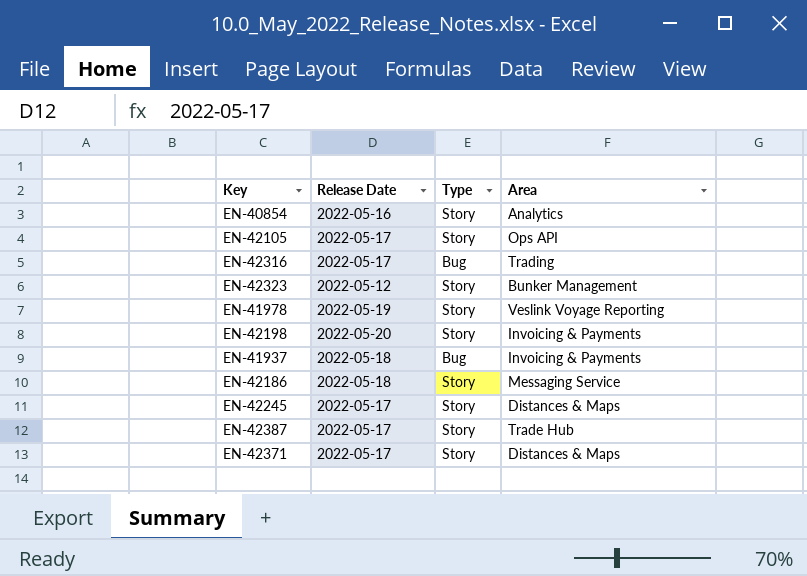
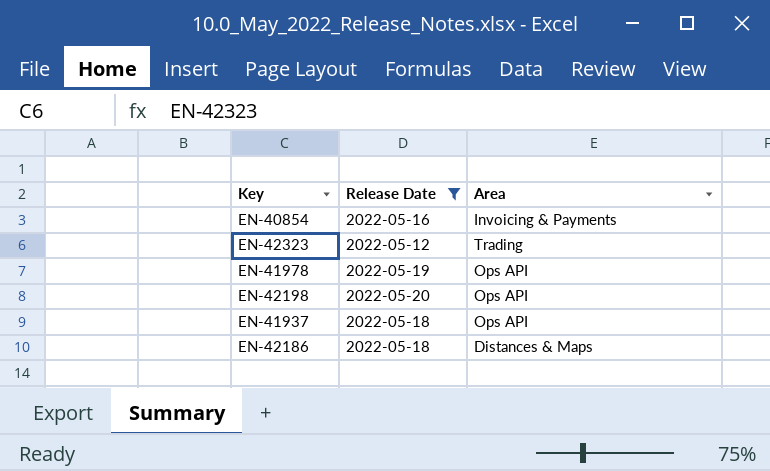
filter: none -> Release Date != 2022-05-17
column Type | position: 3 -> none
EN-40854 | Area: Analytics -> Invoicing & Payments
EN-42323 | Area: Bunker Management -> Trading
EN-41978 | Area: Veslink Voyage Reporting -> Ops API
EN-42198 | Area: Invoicing & Payments -> Ops API
EN-41937 | Area: Invoicing & Payments -> Ops API
EN-42186 | Area: Messaging Service -> Distances & Maps

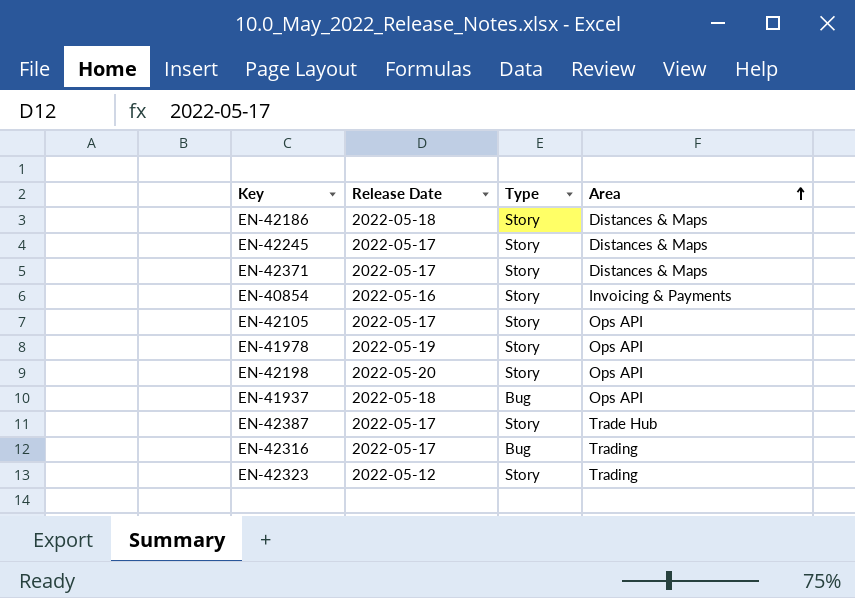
filter: Release Date != 2022-05-17 -> none
row order: none -> Area ascending
column Type | position: none -> 3

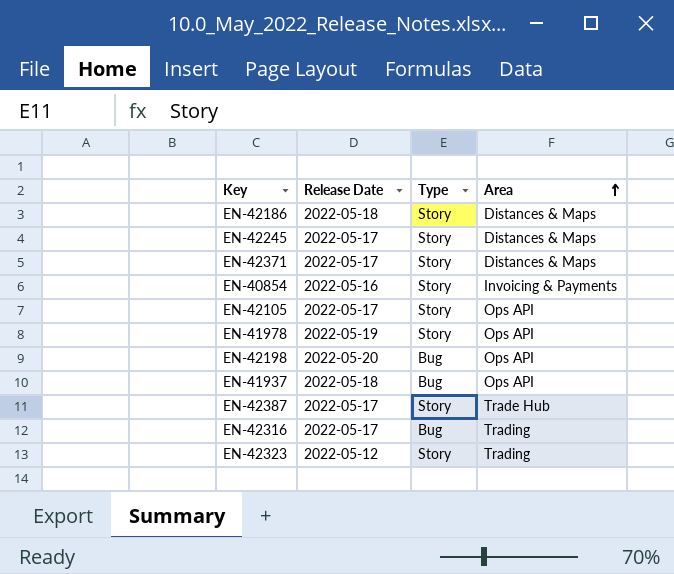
EN-42198 | Type: Story -> Bug

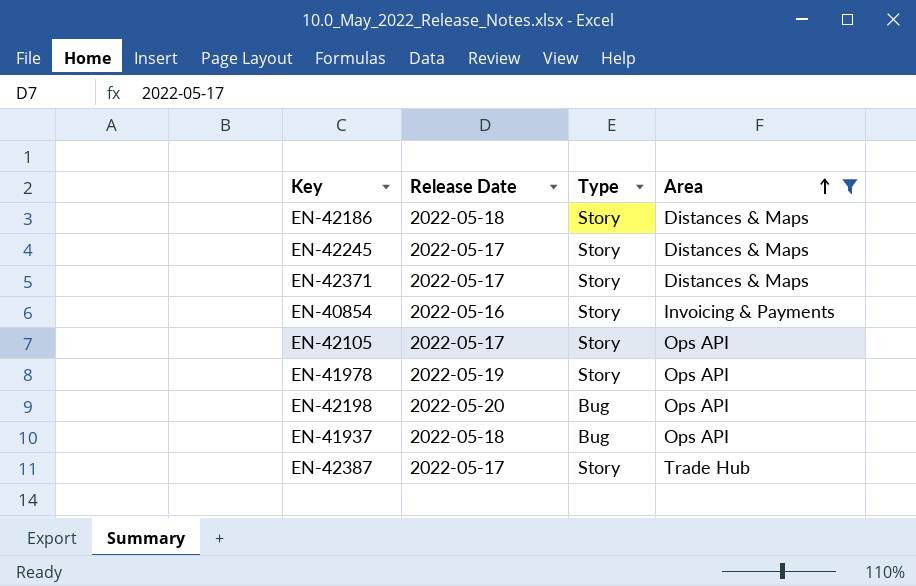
filter: none -> Area != Trading

